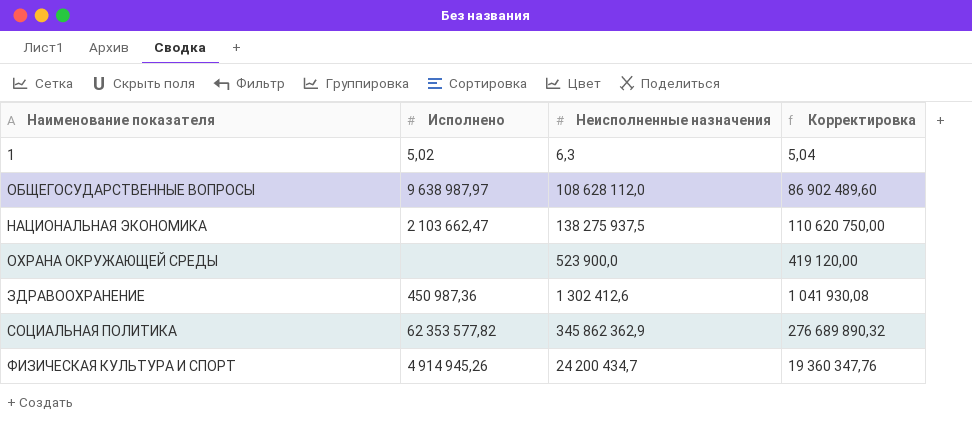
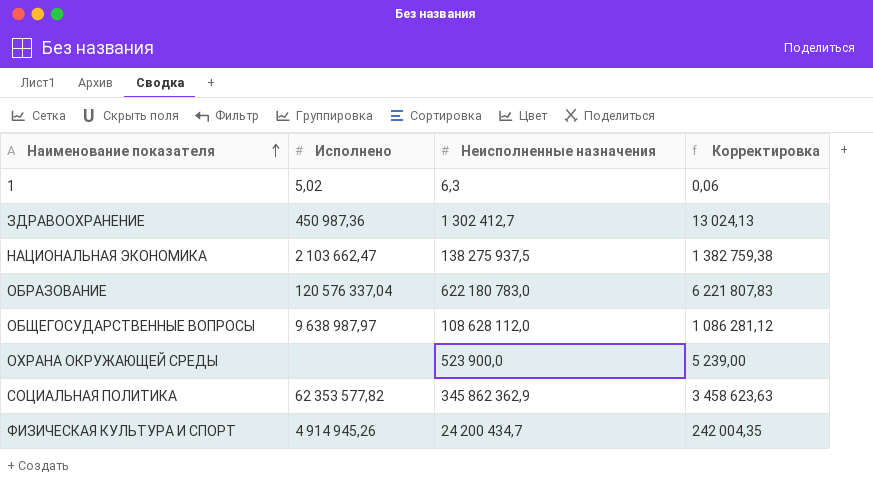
row order: none -> Наименование показателя ascending
column Корректировка | formula: [Неисполненные назначения] * 0,8 -> [Неисполненные назначения] * 0,01
ЗДРАВООХРАНЕНИЕ | Неисполненные назначения: 1 302 412,6 -> 1 302 412,7
row ОБРАЗОВАНИЕ: none -> 120 576 337,04 | 622 180 783,0 | 6 221 807,83

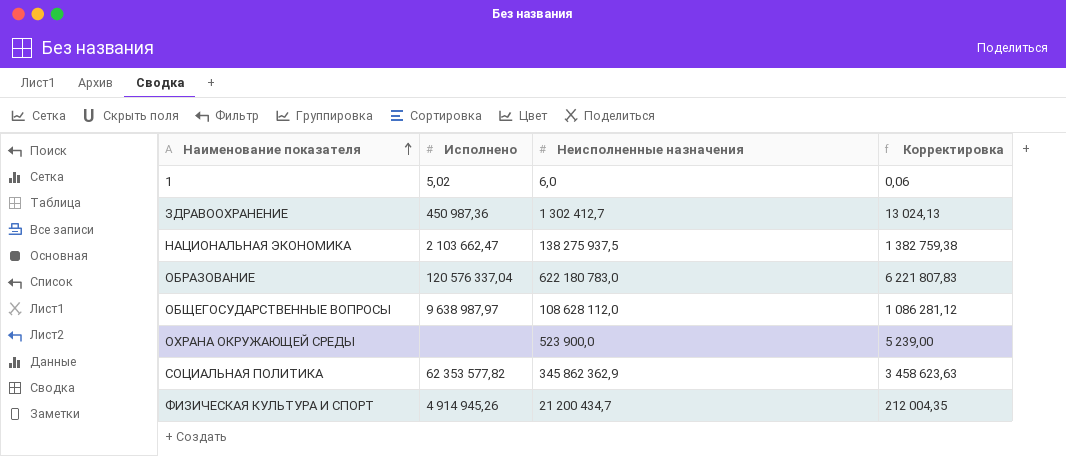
1 | Неисполненные назначения: 6,3 -> 6,0
ФИЗИЧЕСКАЯ КУЛЬТУРА И СПОРТ | Неисполненные назначения: 24 200 434,7 -> 21 200 434,7
ФИЗИЧЕСКАЯ КУЛЬТУРА И СПОРТ | Корректировка: 242 004,35 -> 212 004,35

